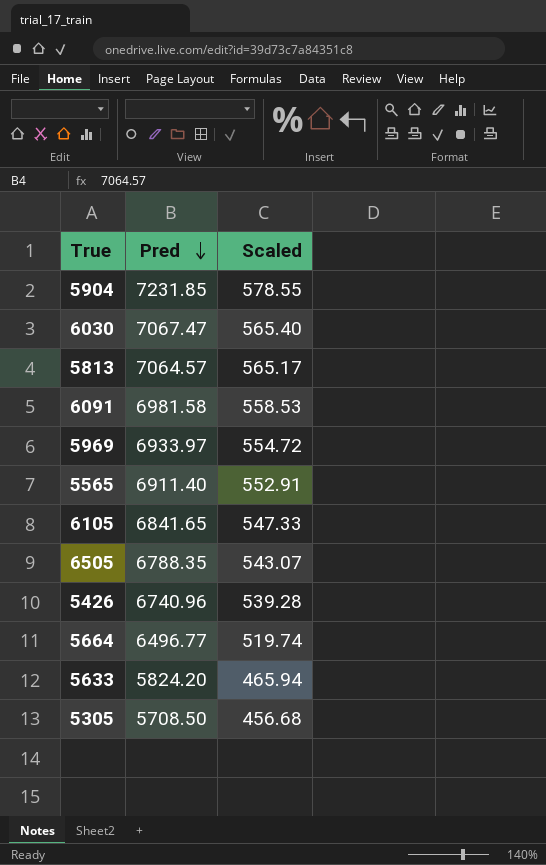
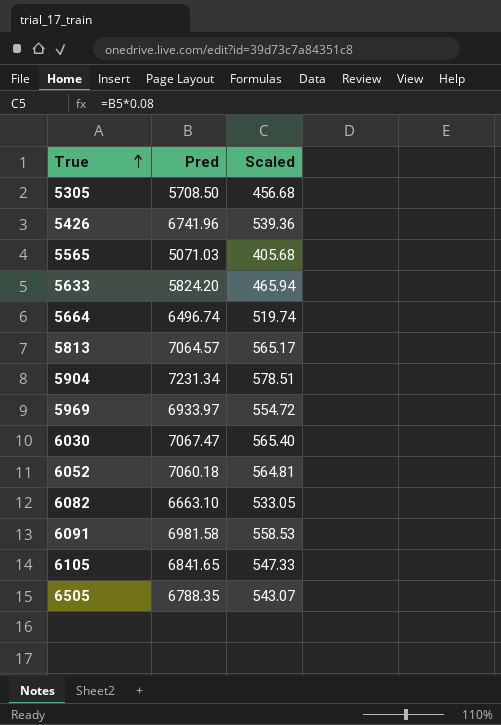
row order: Pred descending -> True ascending
5426 | Pred: 6740.96 -> 6741.96
5426 | Scaled: 539.28 -> 539.36
5565 | Pred: 6911.40 -> 5071.03
5565 | Scaled: 552.91 -> 405.68
5664 | Pred: 6496.77 -> 6496.74
5904 | Pred: 7231.85 -> 7231.34
5904 | Scaled: 578.55 -> 578.51
row 6052: none -> 7060.18 | 564.81
row 6082: none -> 6663.10 | 533.05

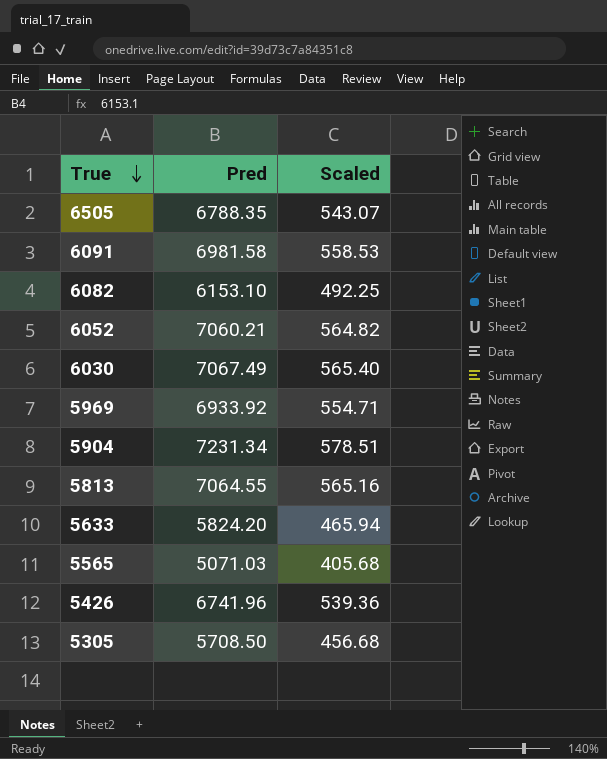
row order: True ascending -> True descending
row 5664: 6496.74 | 519.74 -> none
row 6105: 6841.65 | 547.33 -> none
6082 | Pred: 6663.10 -> 6153.10
6082 | Scaled: 533.05 -> 492.25
6052 | Pred: 7060.18 -> 7060.21
6052 | Scaled: 564.81 -> 564.82
6030 | Pred: 7067.47 -> 7067.49
5969 | Pred: 6933.97 -> 6933.92
5969 | Scaled: 554.72 -> 554.71
5813 | Pred: 7064.57 -> 7064.55
5813 | Scaled: 565.17 -> 565.16

